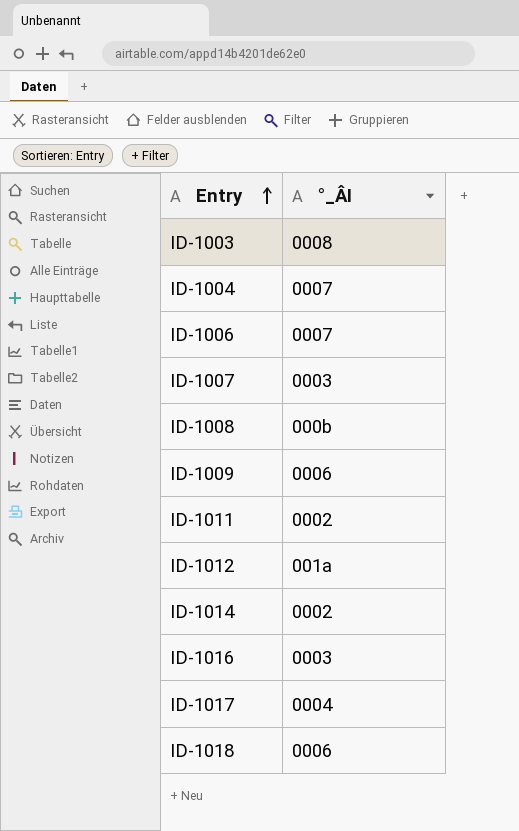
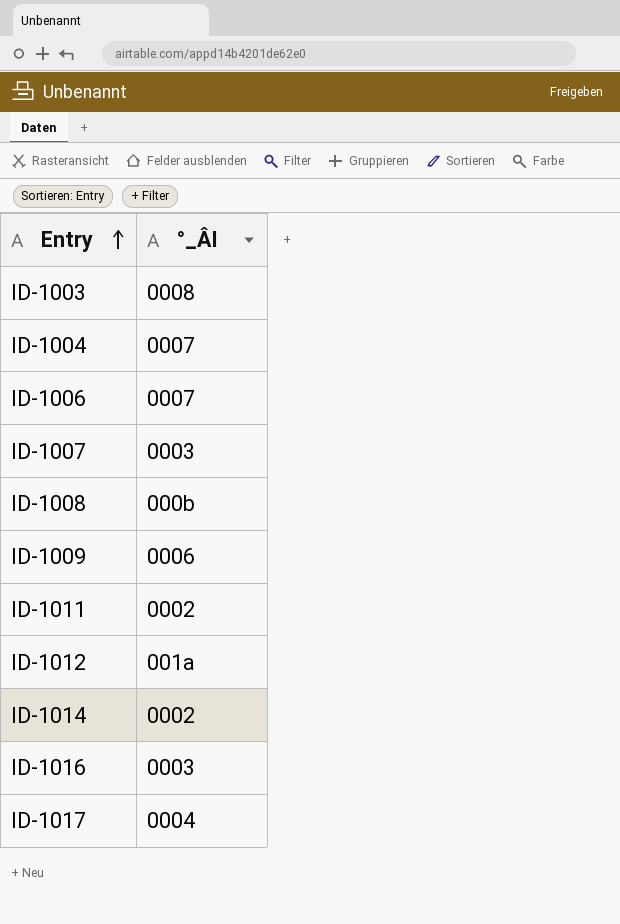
row ID-1018: 0006 -> none

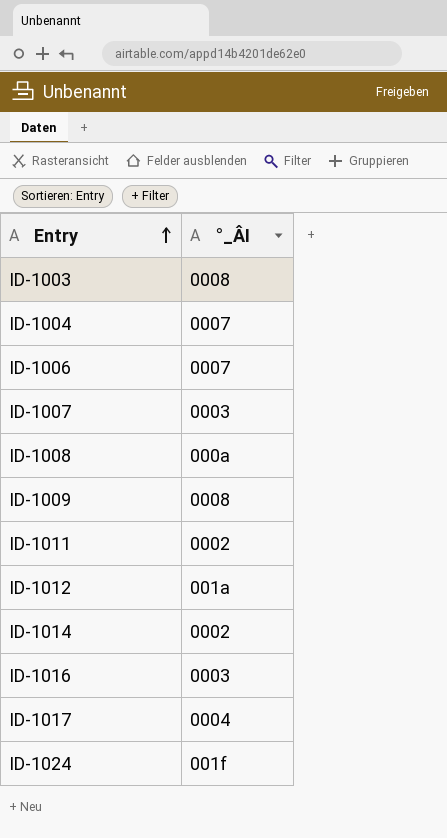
ID-1008 | °_ÂI: 000b -> 000a
ID-1009 | °_ÂI: 0006 -> 0008
row ID-1024: none -> 001f

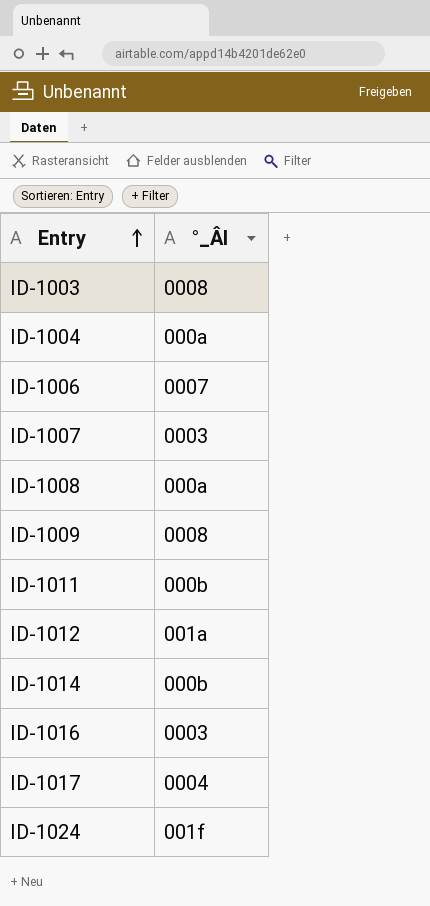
ID-1004 | °_ÂI: 0007 -> 000a
ID-1011 | °_ÂI: 0002 -> 000b
ID-1014 | °_ÂI: 0002 -> 000b

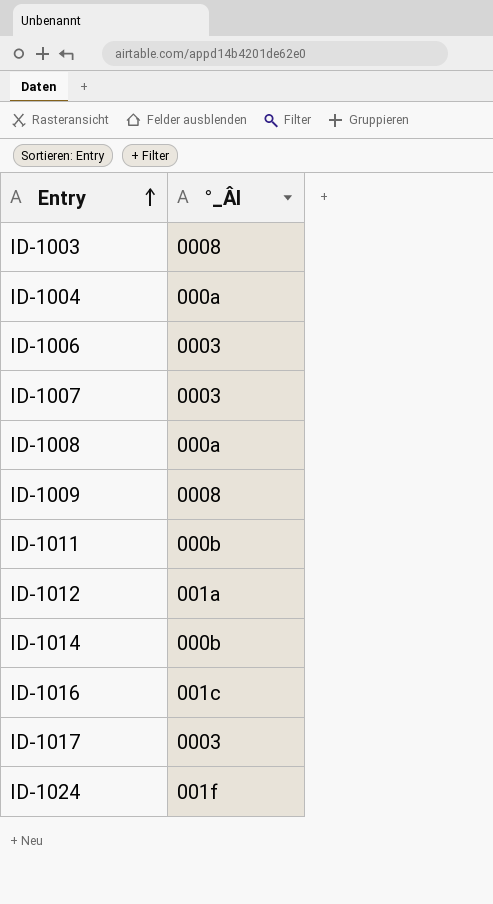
ID-1006 | °_ÂI: 0007 -> 0003
ID-1016 | °_ÂI: 0003 -> 001c
ID-1017 | °_ÂI: 0004 -> 0003

